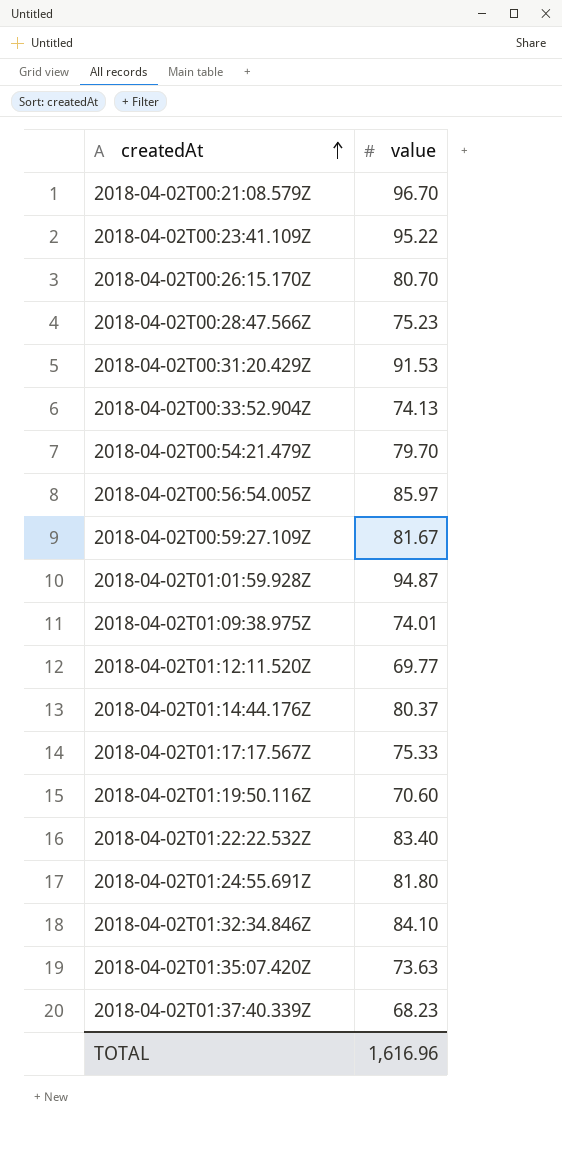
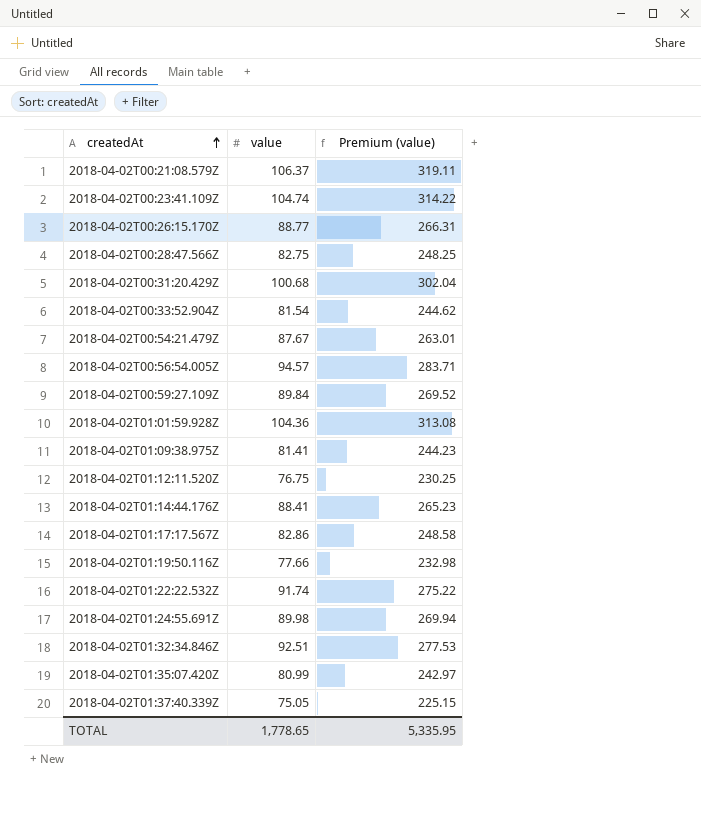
column Premium (value) | formula: none -> [value] * 3
2018-04-02T00:21:08.579Z | value: 96.70 -> 106.37
2018-04-02T00:23:41.109Z | value: 95.22 -> 104.74
2018-04-02T00:26:15.170Z | value: 80.70 -> 88.77
2018-04-02T00:28:47.566Z | value: 75.23 -> 82.75
2018-04-02T00:31:20.429Z | value: 91.53 -> 100.68
2018-04-02T00:33:52.904Z | value: 74.13 -> 81.54
2018-04-02T00:54:21.479Z | value: 79.70 -> 87.67
2018-04-02T00:56:54.005Z | value: 85.97 -> 94.57
2018-04-02T00:59:27.109Z | value: 81.67 -> 89.84
2018-04-02T01:01:59.928Z | value: 94.87 -> 104.36
2018-04-02T01:09:38.975Z | value: 74.01 -> 81.41
2018-04-02T01:12:11.520Z | value: 69.77 -> 76.75
2018-04-02T01:14:44.176Z | value: 80.37 -> 88.41
2018-04-02T01:17:17.567Z | value: 75.33 -> 82.86
2018-04-02T01:19:50.116Z | value: 70.60 -> 77.66
2018-04-02T01:22:22.532Z | value: 83.40 -> 91.74
2018-04-02T01:24:55.691Z | value: 81.80 -> 89.98
2018-04-02T01:32:34.846Z | value: 84.10 -> 92.51
2018-04-02T01:35:07.420Z | value: 73.63 -> 80.99
2018-04-02T01:37:40.339Z | value: 68.23 -> 75.05
TOTAL | value: 1,616.96 -> 1,778.65

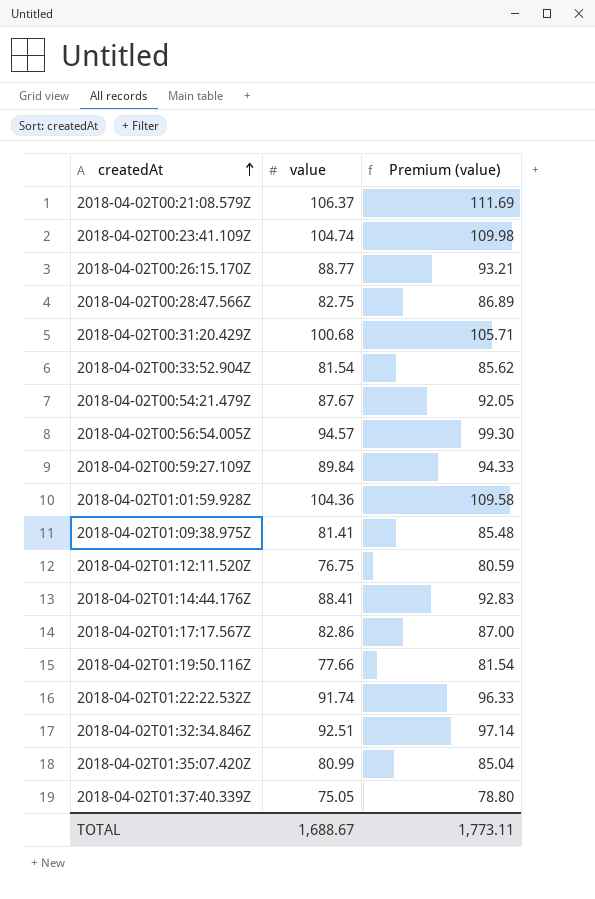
column Premium (value) | formula: [value] * 3 -> [value] * 1.05
row 2018-04-02T01:24:55.691Z: 89.98 | 269.94 -> none
TOTAL | value: 1,778.65 -> 1,688.67
TOTAL | Premium (value): 5,335.95 -> 1,773.11

